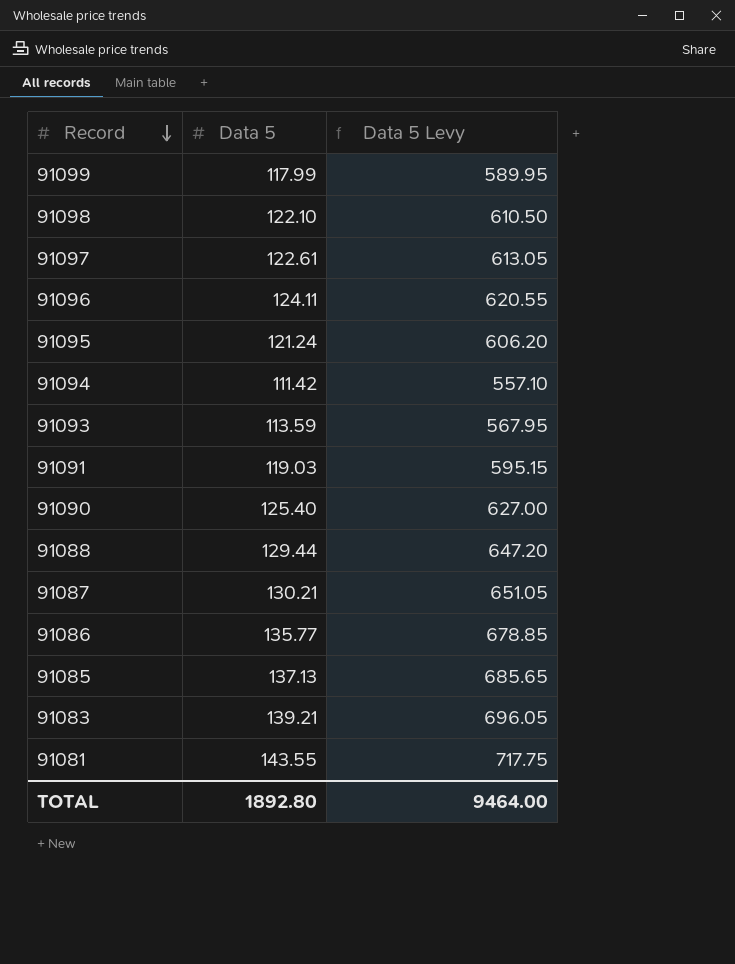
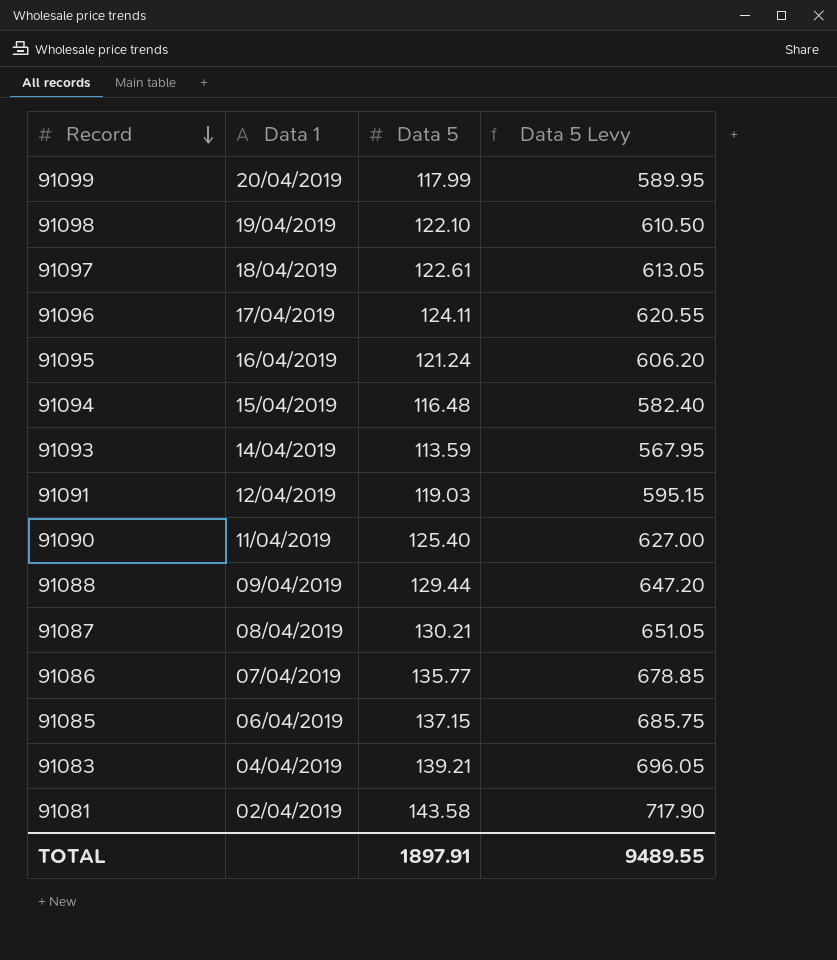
column Data 1 | position: none -> 2
91094 | Data 5: 111.42 -> 116.48
91094 | Data 5 Levy: 557.10 -> 582.40
91085 | Data 5: 137.13 -> 137.15
91085 | Data 5 Levy: 685.65 -> 685.75
91081 | Data 5: 143.55 -> 143.58
91081 | Data 5 Levy: 717.75 -> 717.90
TOTAL | Data 5: 1892.80 -> 1897.91
TOTAL | Data 5 Levy: 9464.00 -> 9489.55

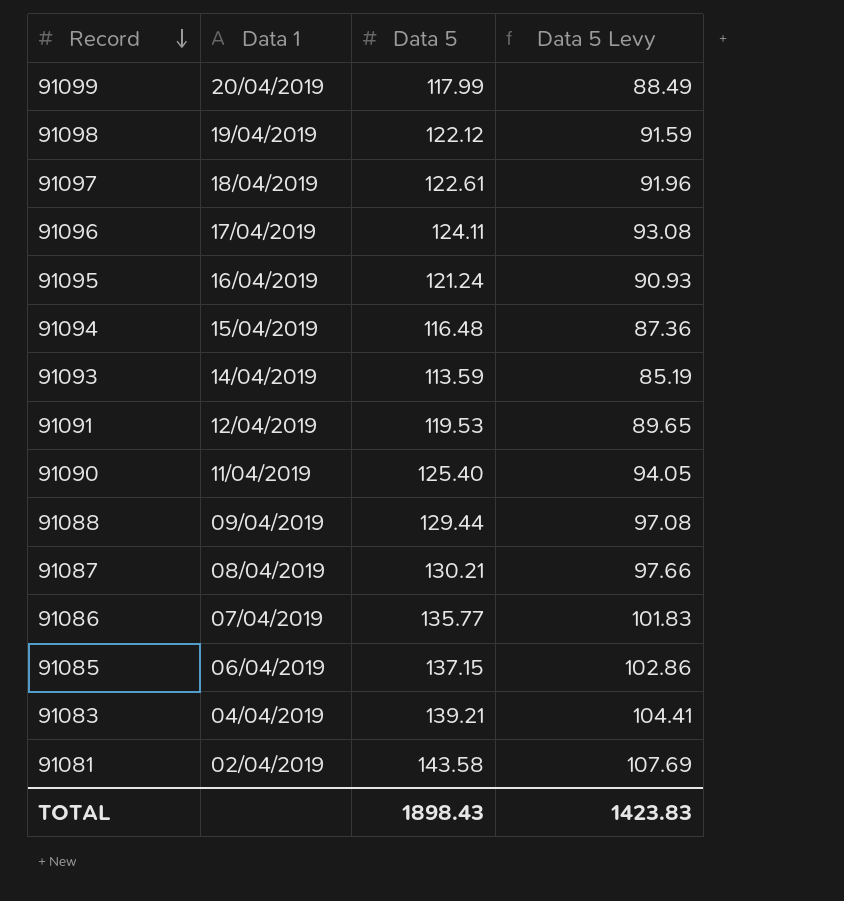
column Data 5 Levy | formula: [Data 5] * 5 -> [Data 5] * 0.75
91098 | Data 5: 122.10 -> 122.12
91091 | Data 5: 119.03 -> 119.53
TOTAL | Data 5: 1897.91 -> 1898.43
TOTAL | Data 5 Levy: 9489.55 -> 1423.83

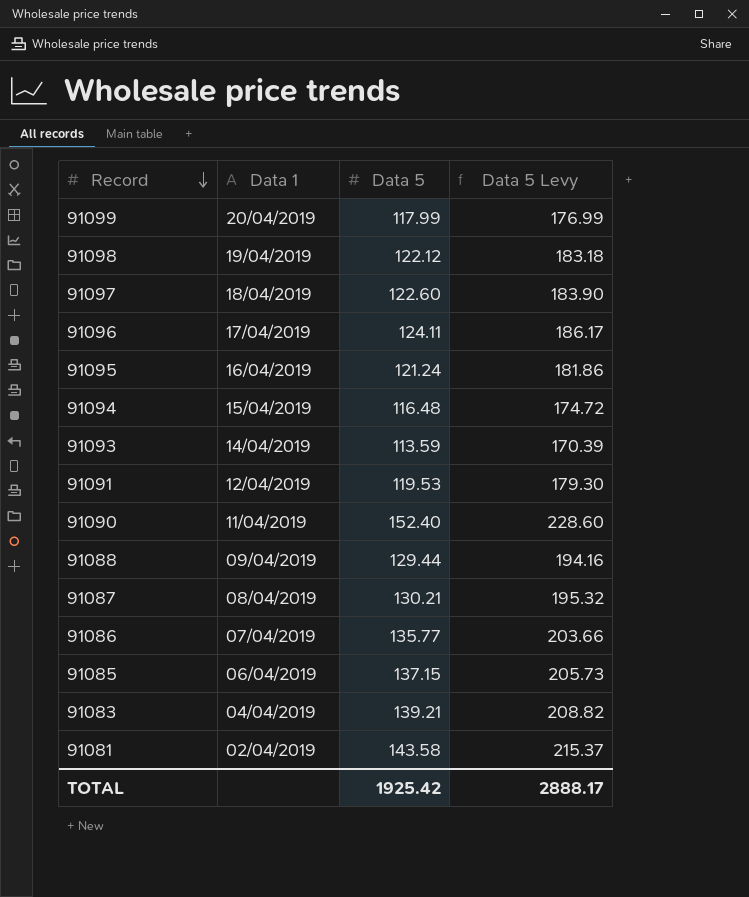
column Data 5 Levy | formula: [Data 5] * 0.75 -> [Data 5] * 1.5
91097 | Data 5: 122.61 -> 122.60
91090 | Data 5: 125.40 -> 152.40
TOTAL | Data 5: 1898.43 -> 1925.42
TOTAL | Data 5 Levy: 1423.83 -> 2888.17

